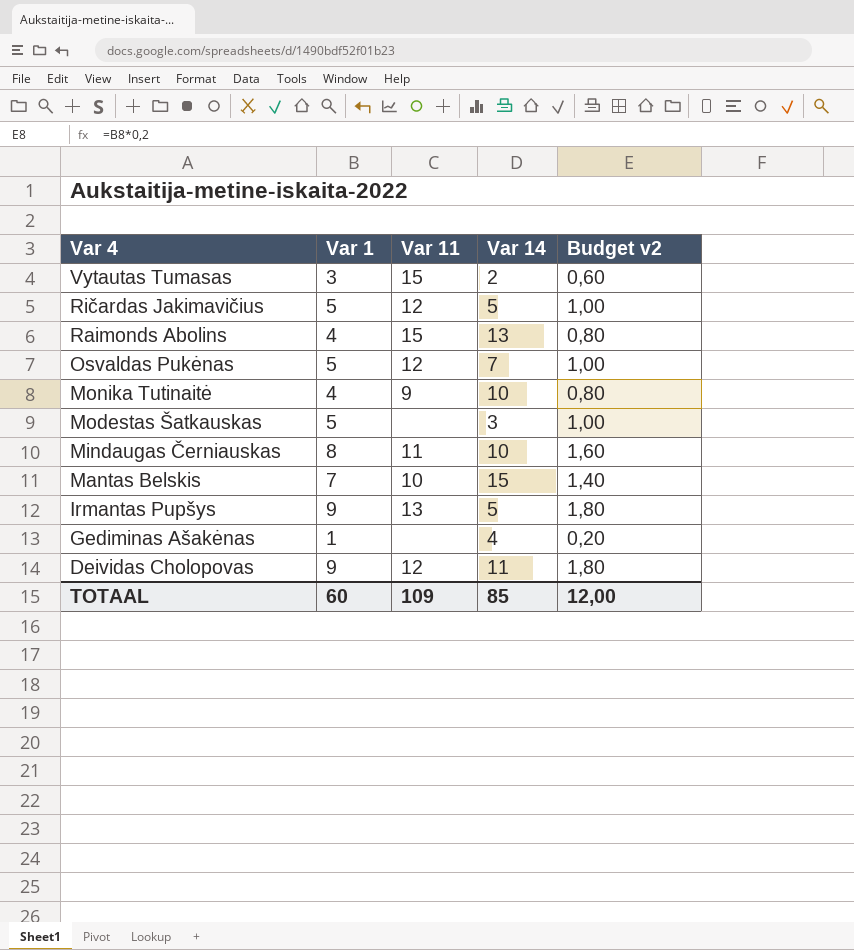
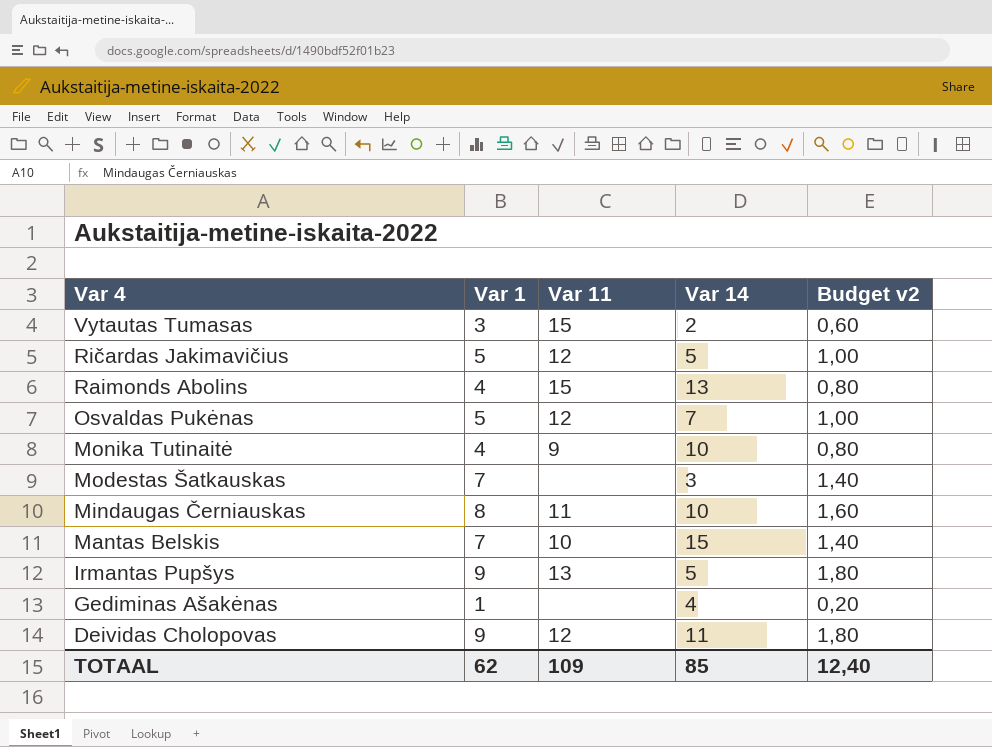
Modestas Šatkauskas | Var 1: 5 -> 7
Modestas Šatkauskas | Budget v2: 1,00 -> 1,40
TOTAAL | Var 1: 60 -> 62
TOTAAL | Budget v2: 12,00 -> 12,40

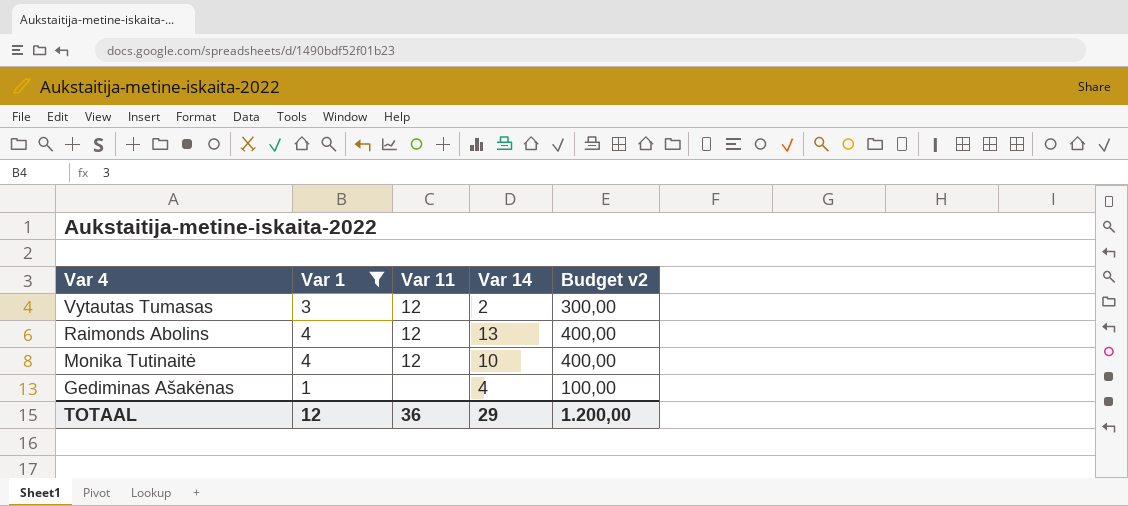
filter: none -> Var 1 <= 4
column Budget v2 | formula: [Var 1] * 0,2 -> [Var 1] * 100
Vytautas Tumasas | Var 11: 15 -> 12
Raimonds Abolins | Var 11: 15 -> 12
Monika Tutinaitė | Var 11: 9 -> 12
TOTAAL | Var 1: 62 -> 12
TOTAAL | Var 11: 109 -> 36
TOTAAL | Var 14: 85 -> 29
TOTAAL | Budget v2: 12,40 -> 1.200,00

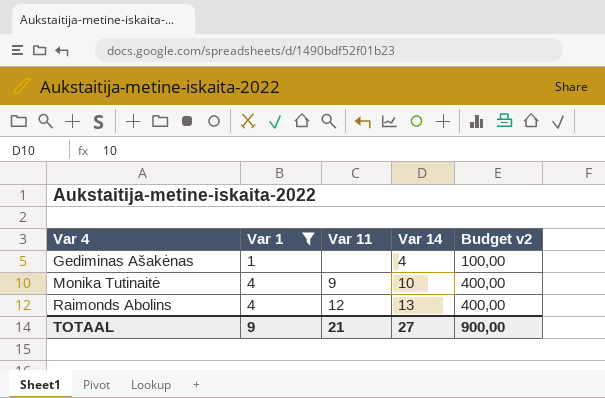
row order: Var 4 descending -> Var 4 ascending
row Vytautas Tumasas: 3 | 12 | 2 | 300,00 -> none
Monika Tutinaitė | Var 11: 12 -> 9
TOTAAL | Var 1: 12 -> 9
TOTAAL | Var 11: 36 -> 21
TOTAAL | Var 14: 29 -> 27
TOTAAL | Budget v2: 1.200,00 -> 900,00

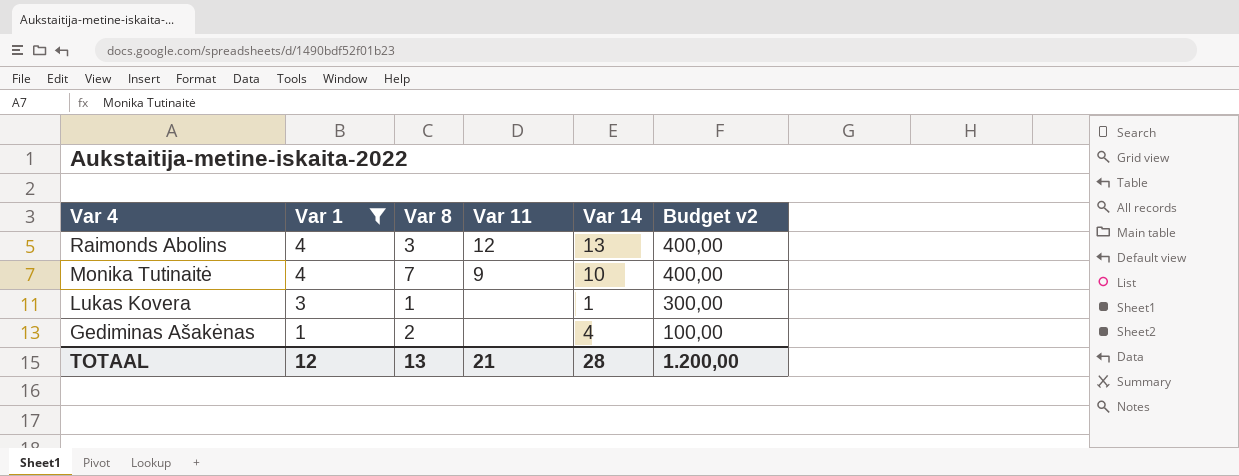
row order: Var 4 ascending -> Var 4 descending
column Var 8 | position: none -> 3
row Lukas Kovera: none -> 3 | 1 | none | 1 | 300,00
TOTAAL | Var 1: 9 -> 12
TOTAAL | Var 14: 27 -> 28
TOTAAL | Budget v2: 900,00 -> 1.200,00

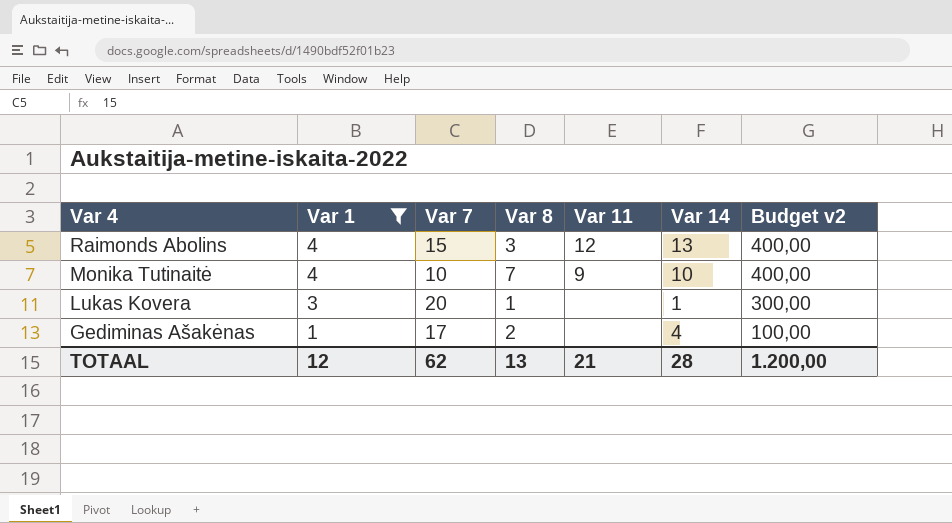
column Var 7 | position: none -> 3

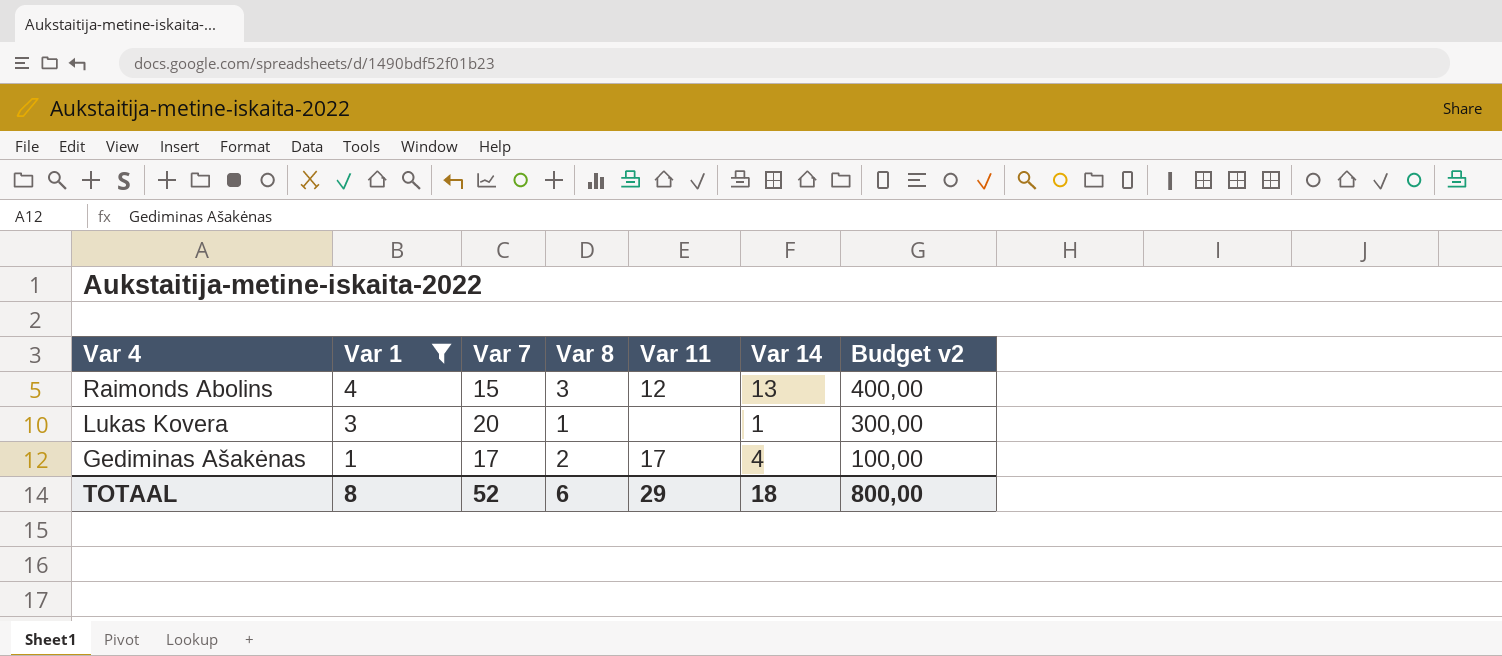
row Monika Tutinaitė: 4 | 10 | 7 | 9 | 10 | 400,00 -> none
Gediminas Ašakėnas | Var 11: none -> 17
TOTAAL | Var 1: 12 -> 8
TOTAAL | Var 7: 62 -> 52
TOTAAL | Var 8: 13 -> 6
TOTAAL | Var 11: 21 -> 29
TOTAAL | Var 14: 28 -> 18
TOTAAL | Budget v2: 1.200,00 -> 800,00

